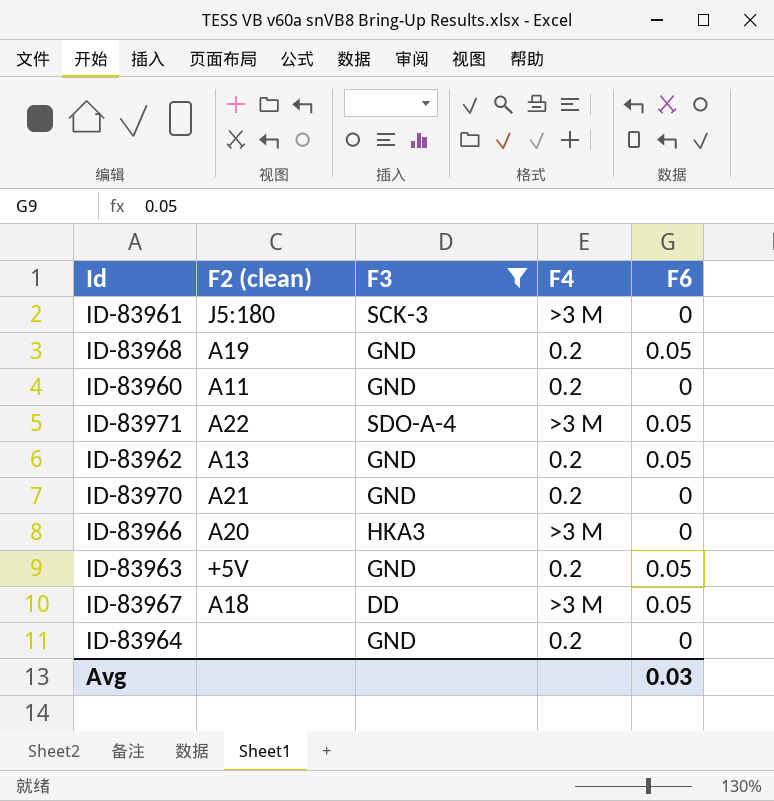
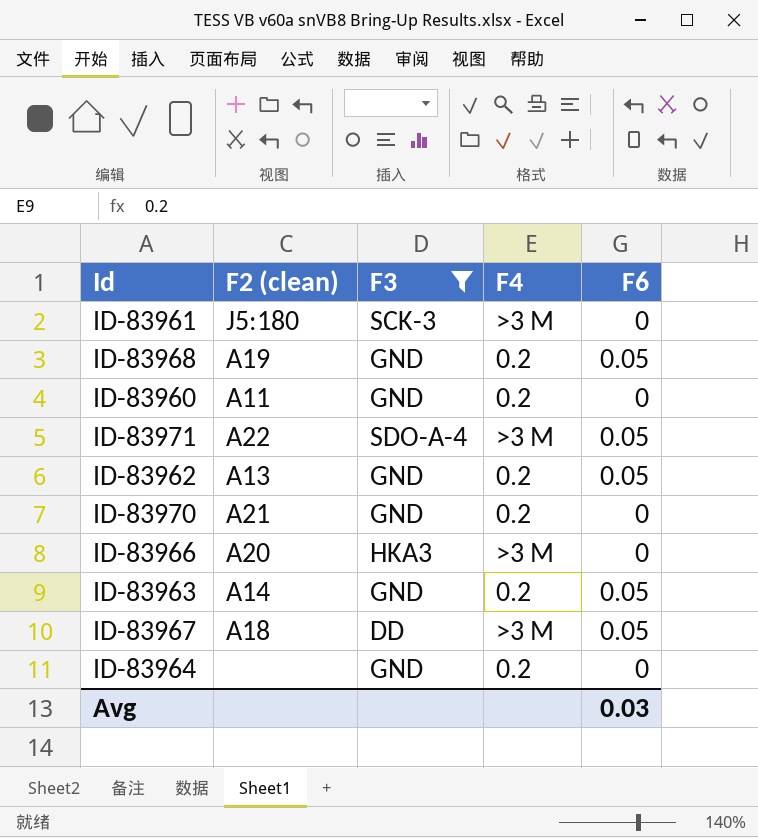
ID-83963 | F2 (clean): +5V -> A14

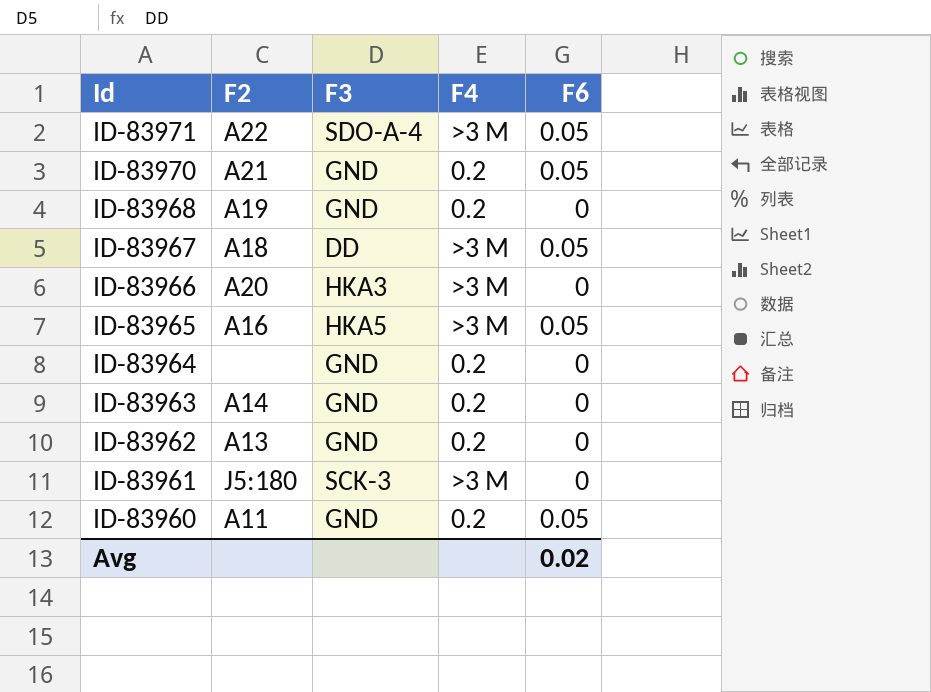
filter: F3 != HKA5 -> none
row order: none -> Id descending
column name: F2 (clean) -> F2
ID-83970 | F6: 0 -> 0.05
ID-83968 | F6: 0.05 -> 0
ID-83963 | F6: 0.05 -> 0
ID-83962 | F6: 0.05 -> 0
ID-83960 | F6: 0 -> 0.05
Avg | F6: 0.03 -> 0.02

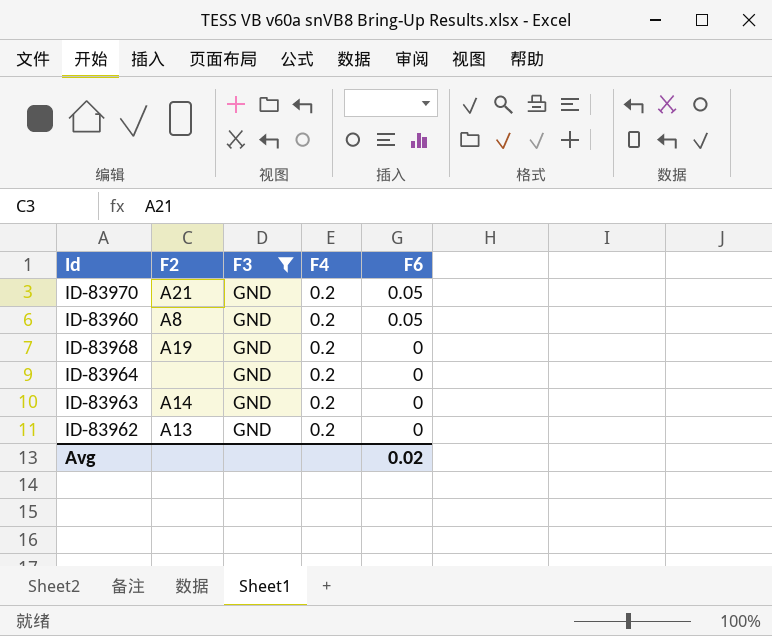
filter: none -> F3 = GND
row order: Id descending -> F6 descending
ID-83960 | F2: A11 -> A8

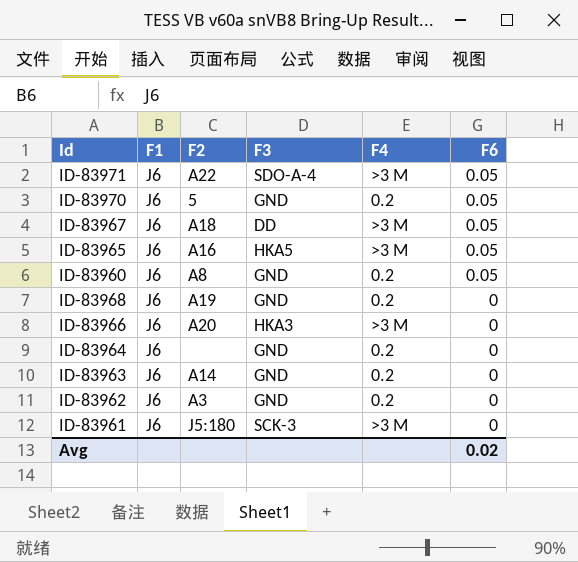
filter: F3 = GND -> none
column F1 | position: none -> 2
ID-83970 | F2: A21 -> 5
ID-83962 | F2: A13 -> A3

